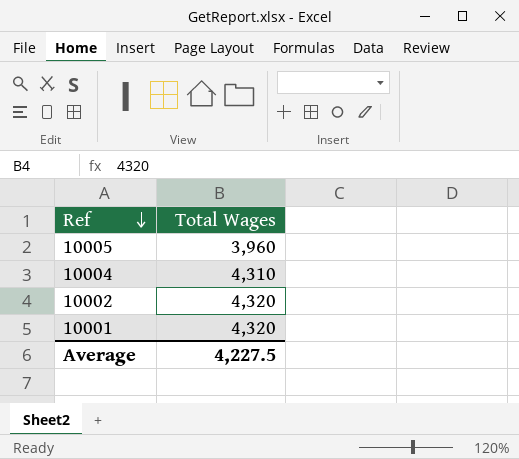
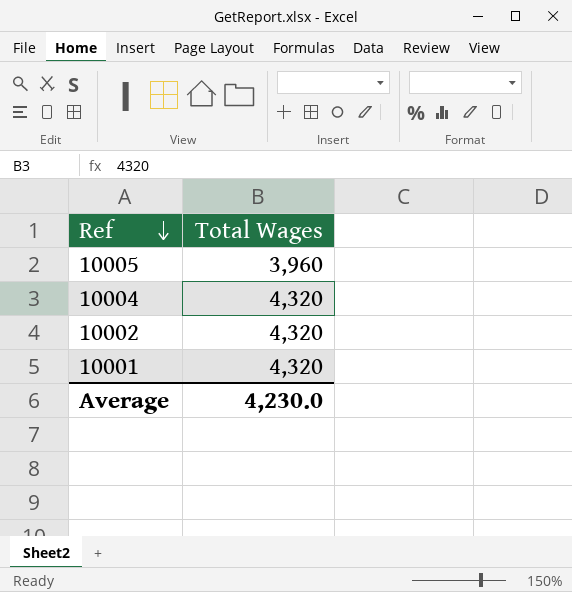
10004 | Total Wages: 4,310 -> 4,320
Average | Total Wages: 4,227.5 -> 4,230.0

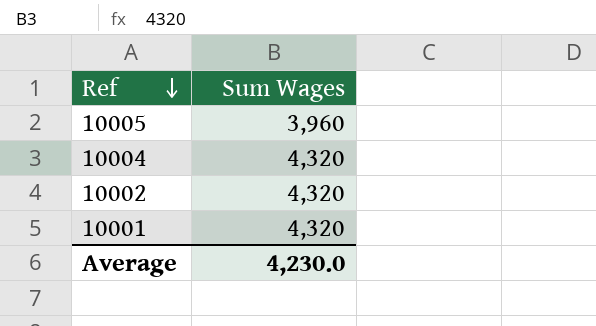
column name: Total Wages -> Sum Wages

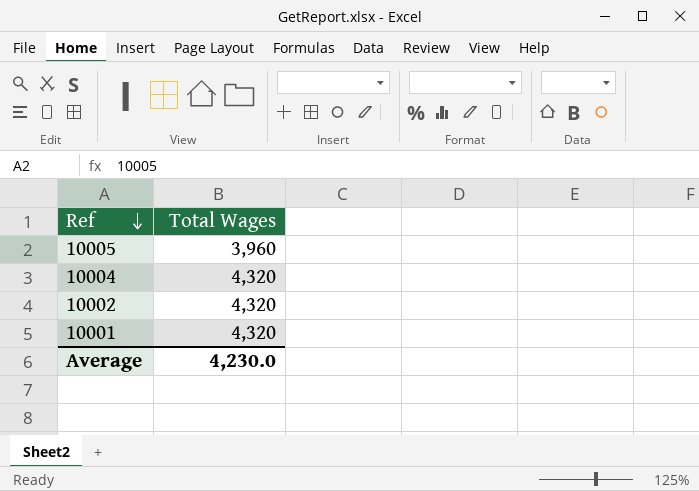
column name: Sum Wages -> Total Wages

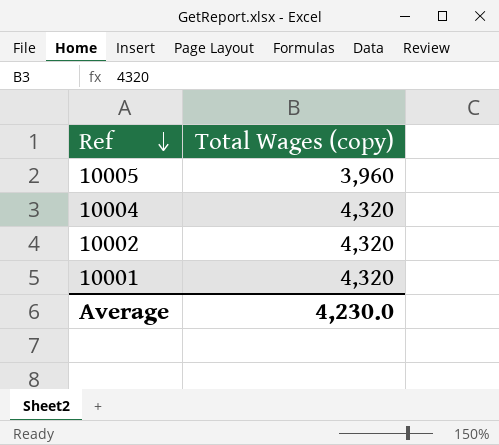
column name: Total Wages -> Total Wages (copy)

